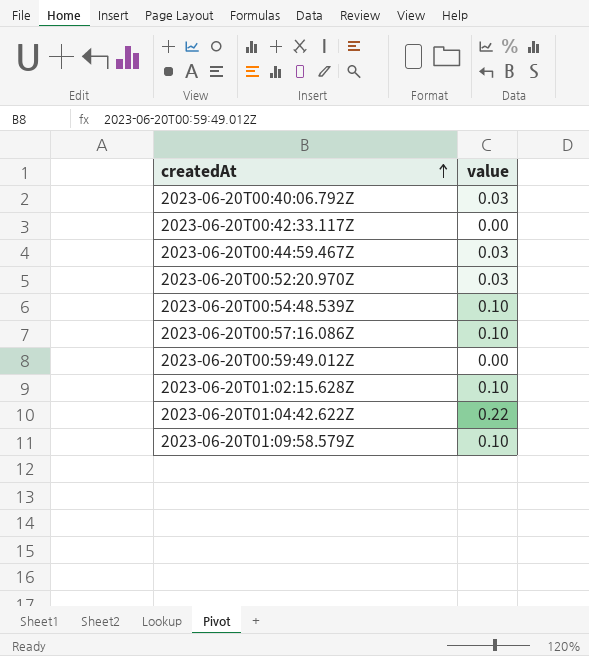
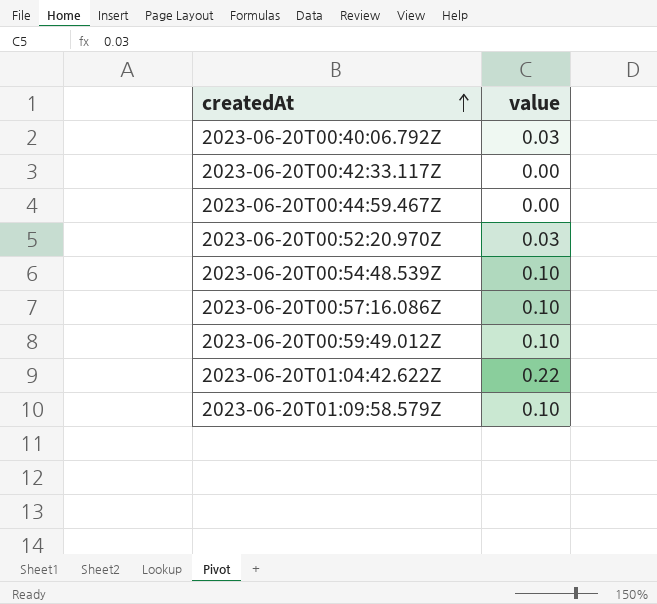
row 2023-06-20T01:02:15.628Z: 0.10 -> none
2023-06-20T00:44:59.467Z | value: 0.03 -> 0.00
2023-06-20T00:59:49.012Z | value: 0.00 -> 0.10

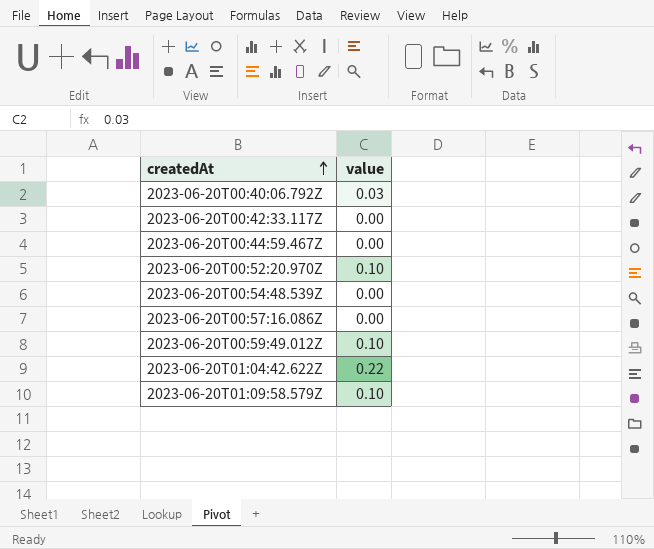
2023-06-20T00:52:20.970Z | value: 0.03 -> 0.10
2023-06-20T00:54:48.539Z | value: 0.10 -> 0.00
2023-06-20T00:57:16.086Z | value: 0.10 -> 0.00

